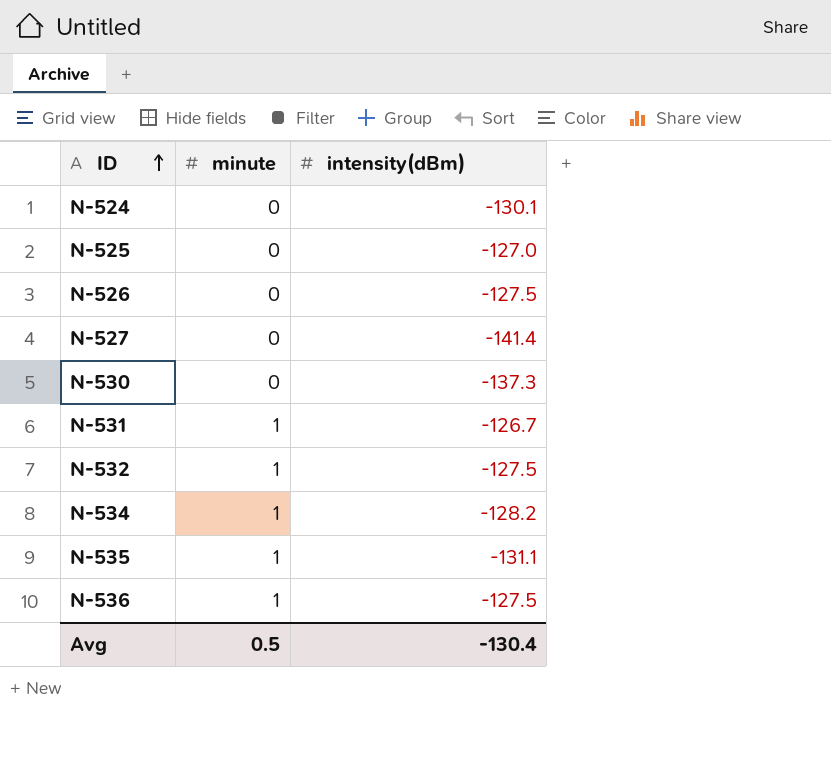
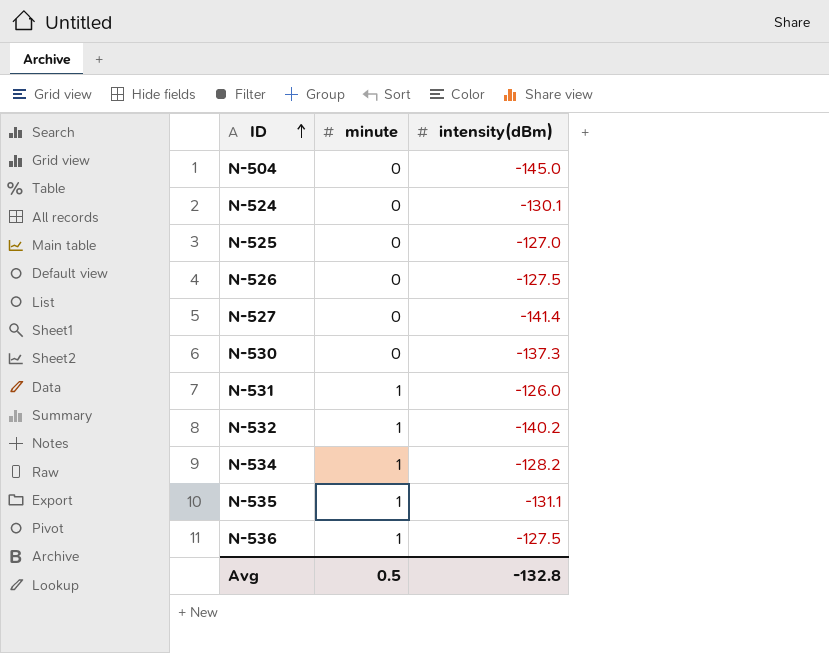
row N-504: none -> 0 | -145.0
N-531 | intensity(dBm): -126.7 -> -126.0
N-532 | intensity(dBm): -127.5 -> -140.2
Avg | intensity(dBm): -130.4 -> -132.8

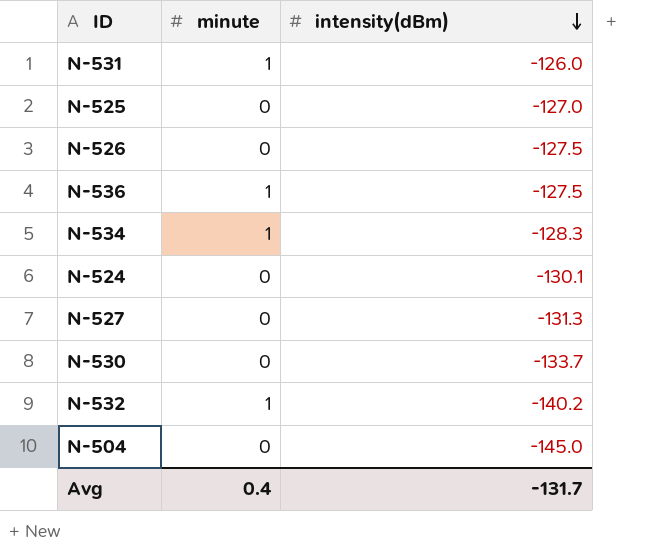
row order: ID ascending -> intensity(dBm) descending
row N-535: 1 | -131.1 -> none
N-534 | intensity(dBm): -128.2 -> -128.3
N-527 | intensity(dBm): -141.4 -> -131.3
N-530 | intensity(dBm): -137.3 -> -133.7
Avg | minute: 0.5 -> 0.4
Avg | intensity(dBm): -132.8 -> -131.7

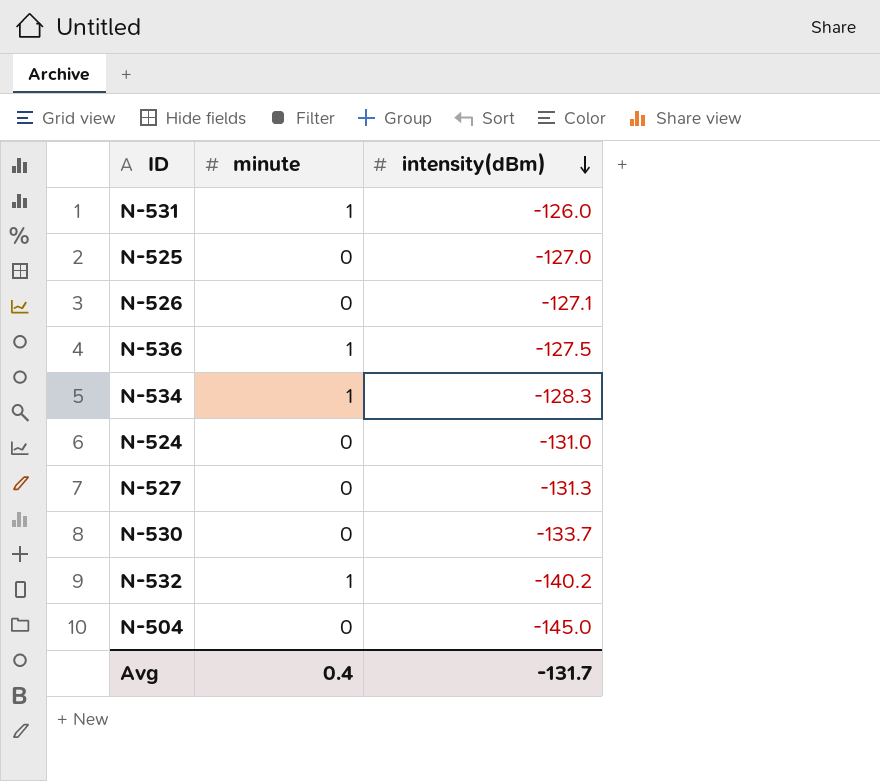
N-526 | intensity(dBm): -127.5 -> -127.1
N-524 | intensity(dBm): -130.1 -> -131.0

